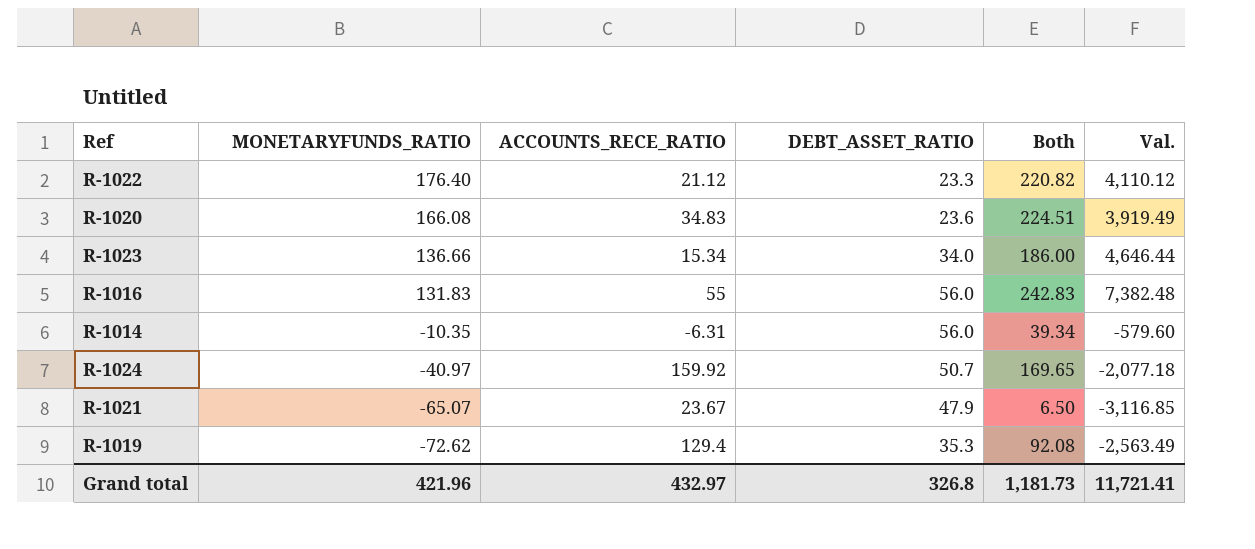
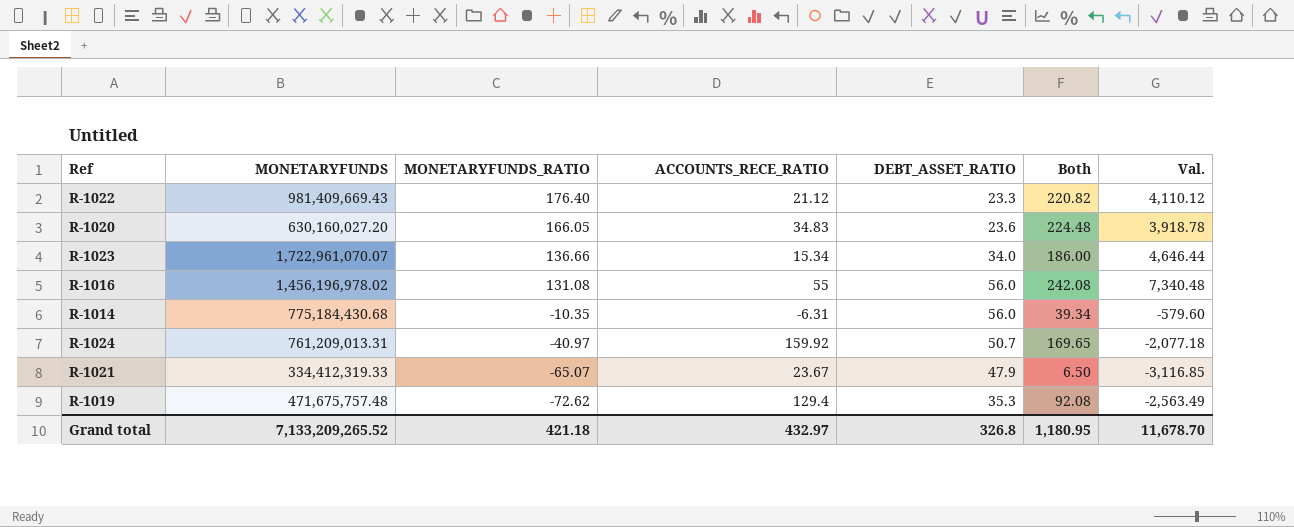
column MONETARYFUNDS | position: none -> 2
R-1020 | MONETARYFUNDS_RATIO: 166.08 -> 166.05
R-1020 | Both: 224.51 -> 224.48
R-1020 | Val.: 3,919.49 -> 3,918.78
R-1016 | MONETARYFUNDS_RATIO: 131.83 -> 131.08
R-1016 | Both: 242.83 -> 242.08
R-1016 | Val.: 7,382.48 -> 7,340.48
Grand total | MONETARYFUNDS_RATIO: 421.96 -> 421.18
Grand total | Both: 1,181.73 -> 1,180.95
Grand total | Val.: 11,721.41 -> 11,678.70

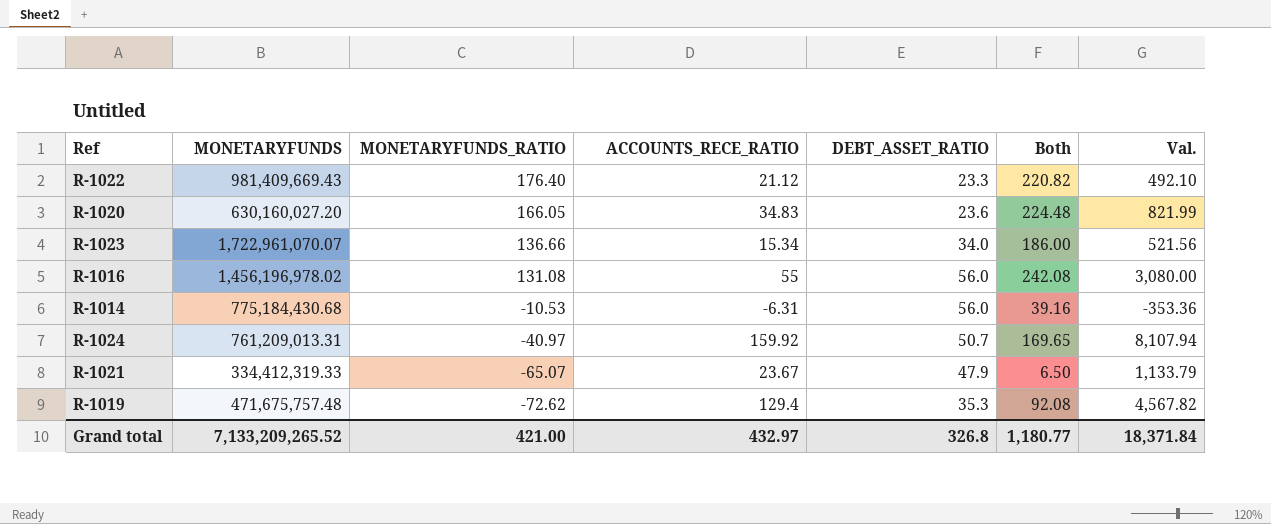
column Val. | formula: [MONETARYFUNDS_RATIO] * [DEBT_ASSET_RATIO] -> [ACCOUNTS_RECE_RATIO] * [DEBT_ASSET_RATIO]
R-1014 | MONETARYFUNDS_RATIO: -10.35 -> -10.53
R-1014 | Both: 39.34 -> 39.16
Grand total | MONETARYFUNDS_RATIO: 421.18 -> 421.00
Grand total | Both: 1,180.95 -> 1,180.77
Grand total | Val.: 11,678.70 -> 18,371.84

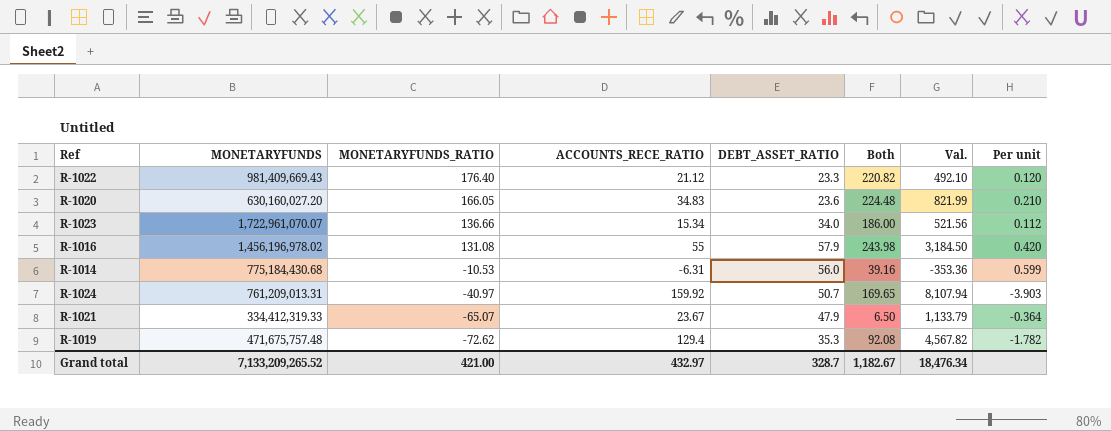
column Per unit | formula: none -> [ACCOUNTS_RECE_RATIO] / [MONETARYFUNDS_RATIO]
R-1016 | DEBT_ASSET_RATIO: 56.0 -> 57.9
R-1016 | Both: 242.08 -> 243.98
R-1016 | Val.: 3,080.00 -> 3,184.50
Grand total | DEBT_ASSET_RATIO: 326.8 -> 328.7
Grand total | Both: 1,180.77 -> 1,182.67
Grand total | Val.: 18,371.84 -> 18,476.34

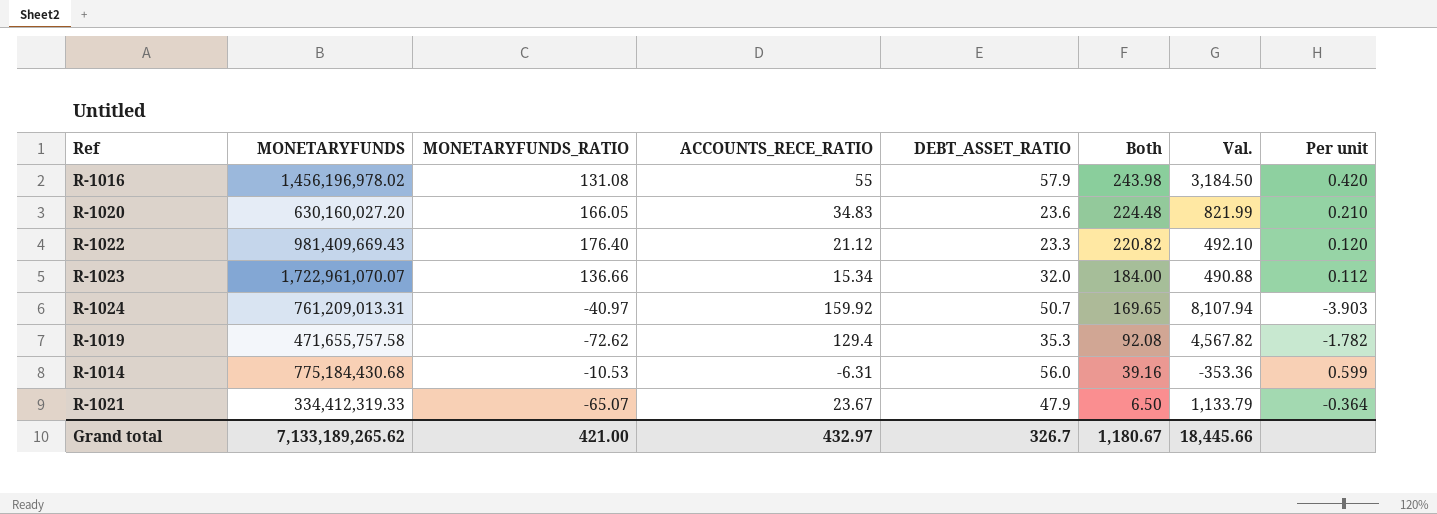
row order: MONETARYFUNDS_RATIO descending -> Both descending
R-1023 | DEBT_ASSET_RATIO: 34.0 -> 32.0
R-1023 | Both: 186.00 -> 184.00
R-1023 | Val.: 521.56 -> 490.88
R-1019 | MONETARYFUNDS: 471,675,757.48 -> 471,655,757.58
Grand total | MONETARYFUNDS: 7,133,209,265.52 -> 7,133,189,265.62
Grand total | DEBT_ASSET_RATIO: 328.7 -> 326.7
Grand total | Both: 1,182.67 -> 1,180.67
Grand total | Val.: 18,476.34 -> 18,445.66

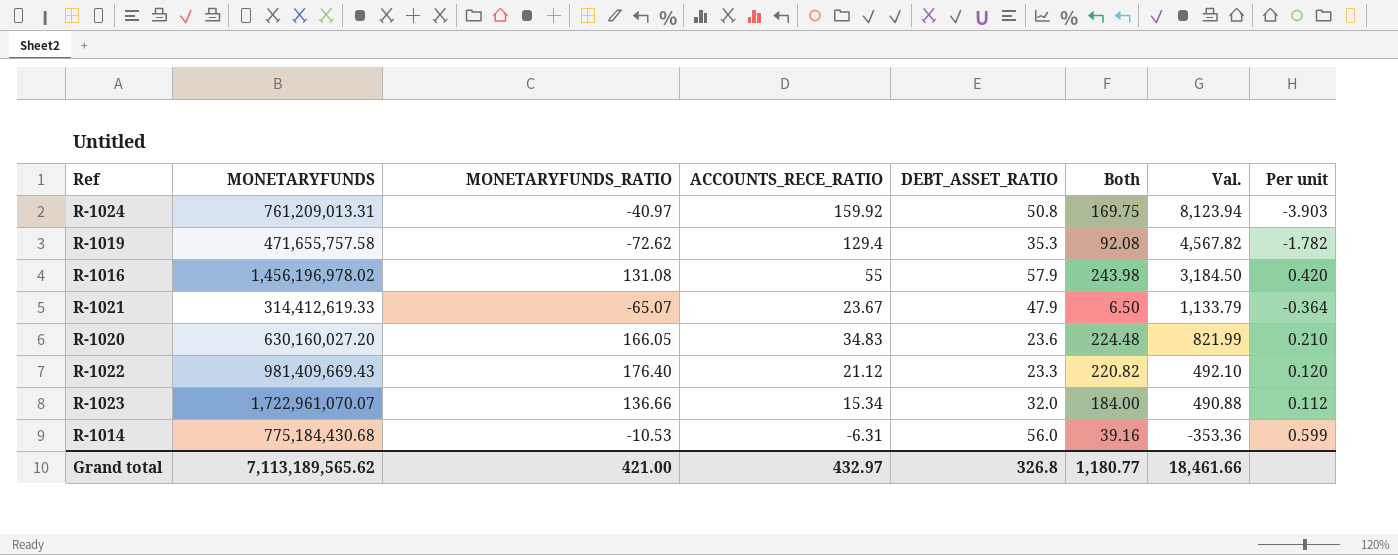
row order: Both descending -> Val. descending
R-1024 | DEBT_ASSET_RATIO: 50.7 -> 50.8
R-1024 | Both: 169.65 -> 169.75
R-1024 | Val.: 8,107.94 -> 8,123.94
R-1021 | MONETARYFUNDS: 334,412,319.33 -> 314,412,619.33
Grand total | MONETARYFUNDS: 7,133,189,265.62 -> 7,113,189,565.62
Grand total | DEBT_ASSET_RATIO: 326.7 -> 326.8
Grand total | Both: 1,180.67 -> 1,180.77
Grand total | Val.: 18,445.66 -> 18,461.66

